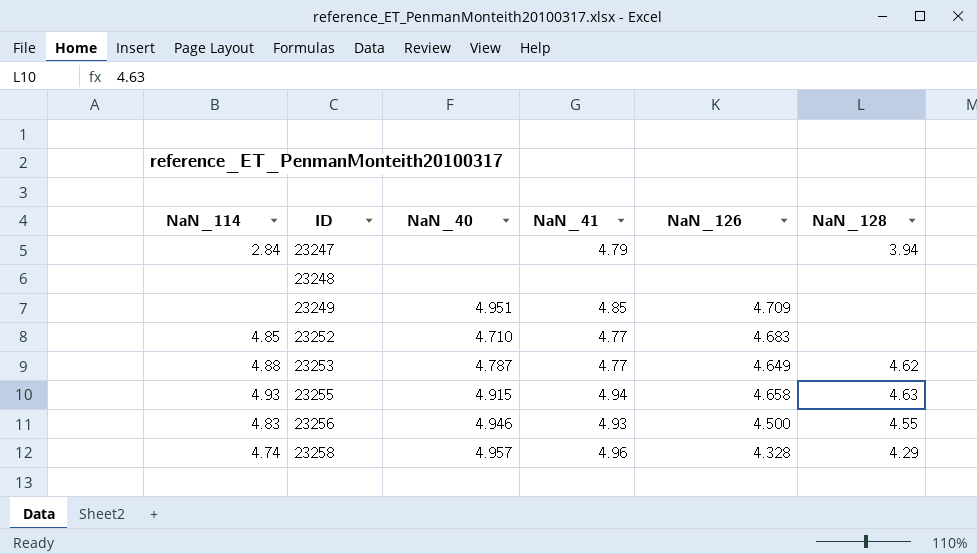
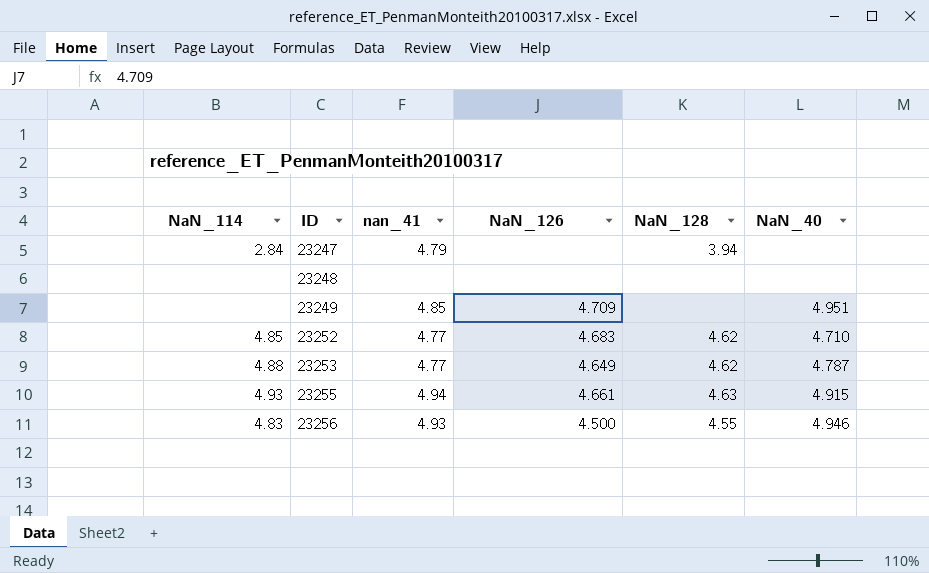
column name: NaN_41 -> nan_41
column NaN_40 | position: 3 -> 6
row 23258: 4.74 | 4.957 | 4.96 | 4.328 | 4.29 -> none
23252 | NaN_128: none -> 4.62
23255 | NaN_126: 4.658 -> 4.661

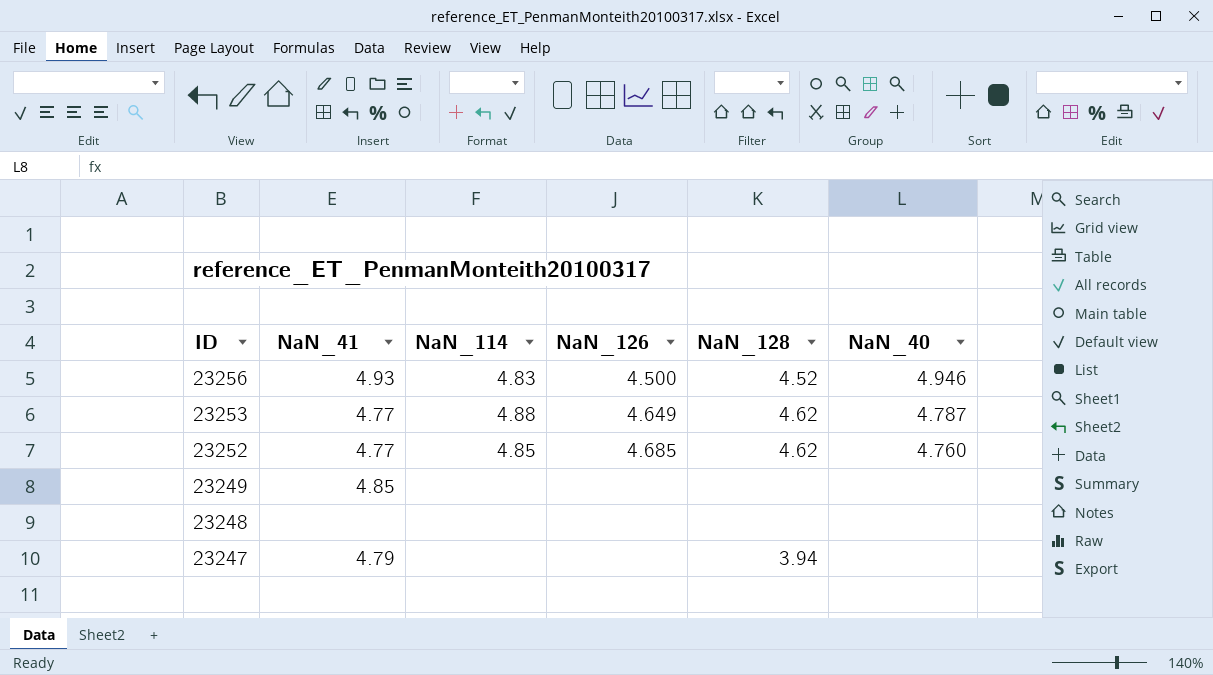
row order: ID ascending -> ID descending
column name: nan_41 -> NaN_41
column NaN_114 | position: 1 -> 3
row 23255: 4.93 | 4.94 | 4.661 | 4.63 | 4.915 -> none
23256 | NaN_128: 4.55 -> 4.52
23252 | NaN_126: 4.683 -> 4.685
23252 | NaN_40: 4.710 -> 4.760
23249 | NaN_126: 4.709 -> none
23249 | NaN_40: 4.951 -> none
23247 | NaN_114: 2.84 -> none

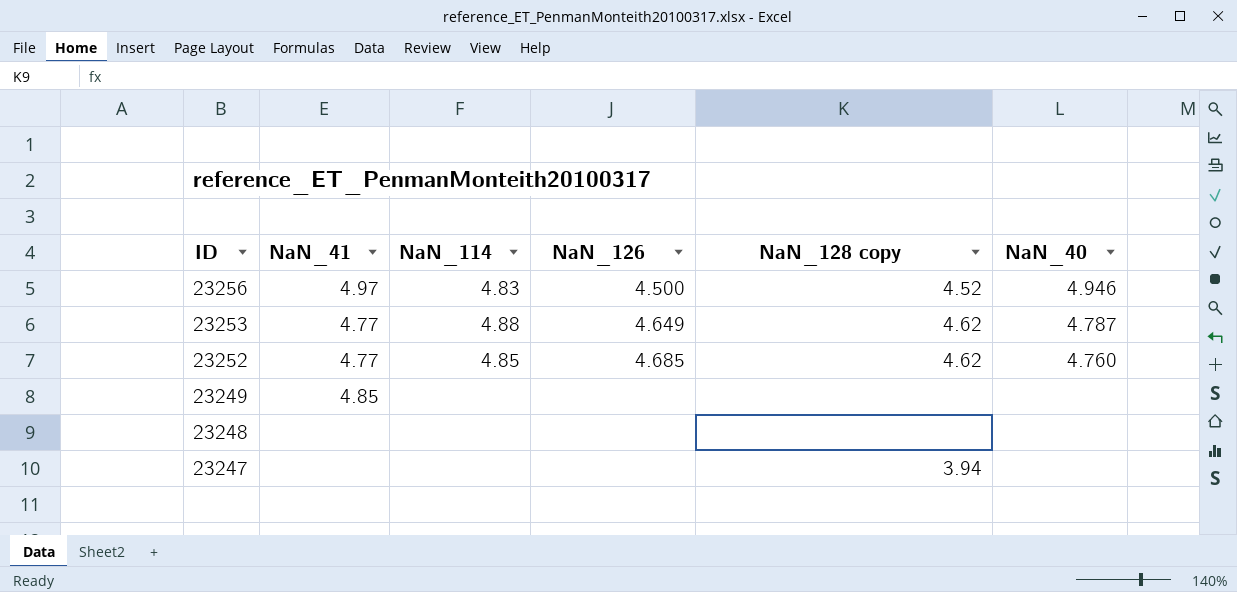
column name: NaN_128 -> NaN_128 copy
23256 | NaN_41: 4.93 -> 4.97
23247 | NaN_41: 4.79 -> none

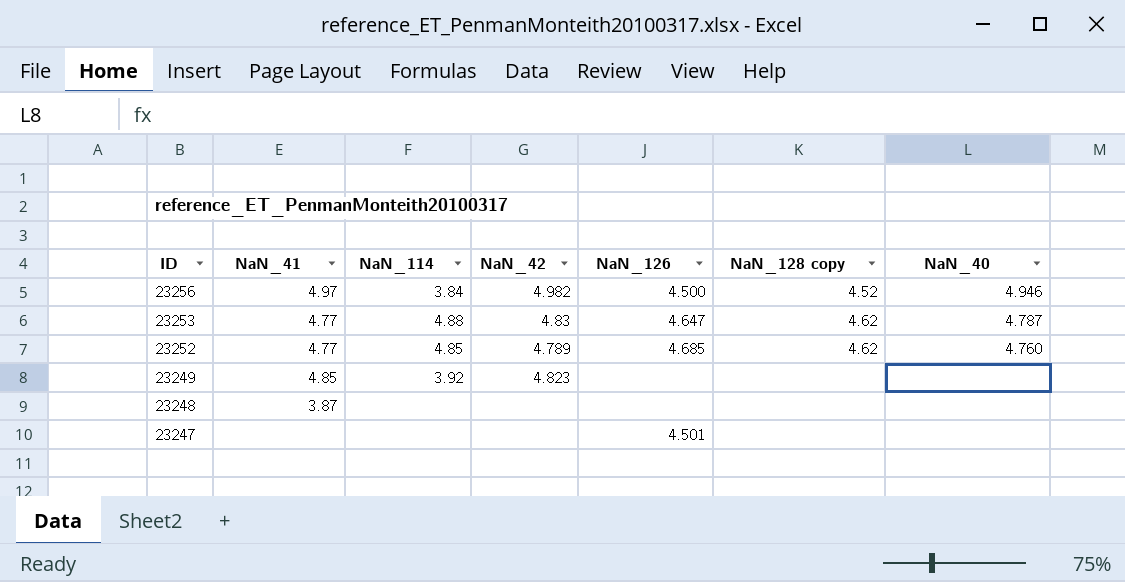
column NaN_42 | position: none -> 4
23256 | NaN_114: 4.83 -> 3.84
23253 | NaN_126: 4.649 -> 4.647
23249 | NaN_114: none -> 3.92
23248 | NaN_41: none -> 3.87
23247 | NaN_126: none -> 4.501
23247 | NaN_128 copy: 3.94 -> none

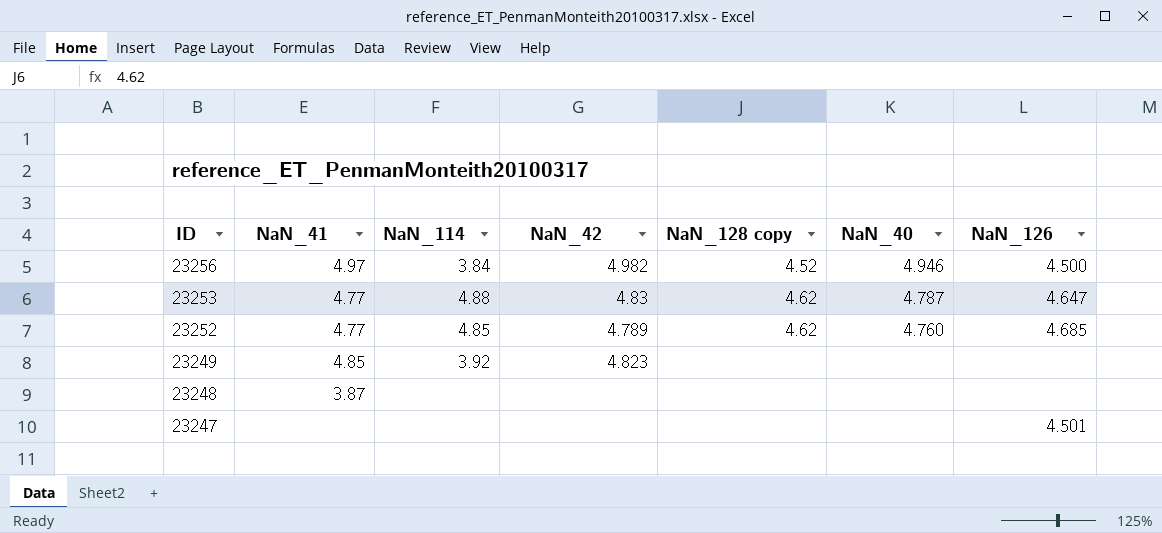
column NaN_126 | position: 5 -> 7

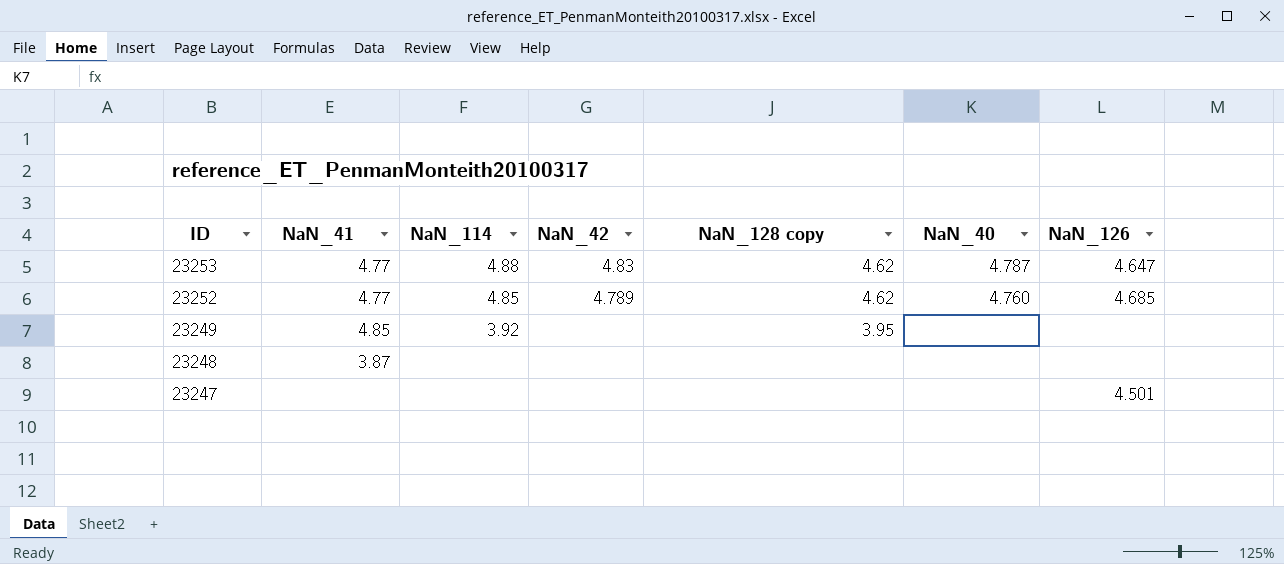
row 23256: 4.97 | 3.84 | 4.982 | 4.52 | 4.946 | 4.500 -> none
23249 | NaN_42: 4.823 -> none
23249 | NaN_128 copy: none -> 3.95

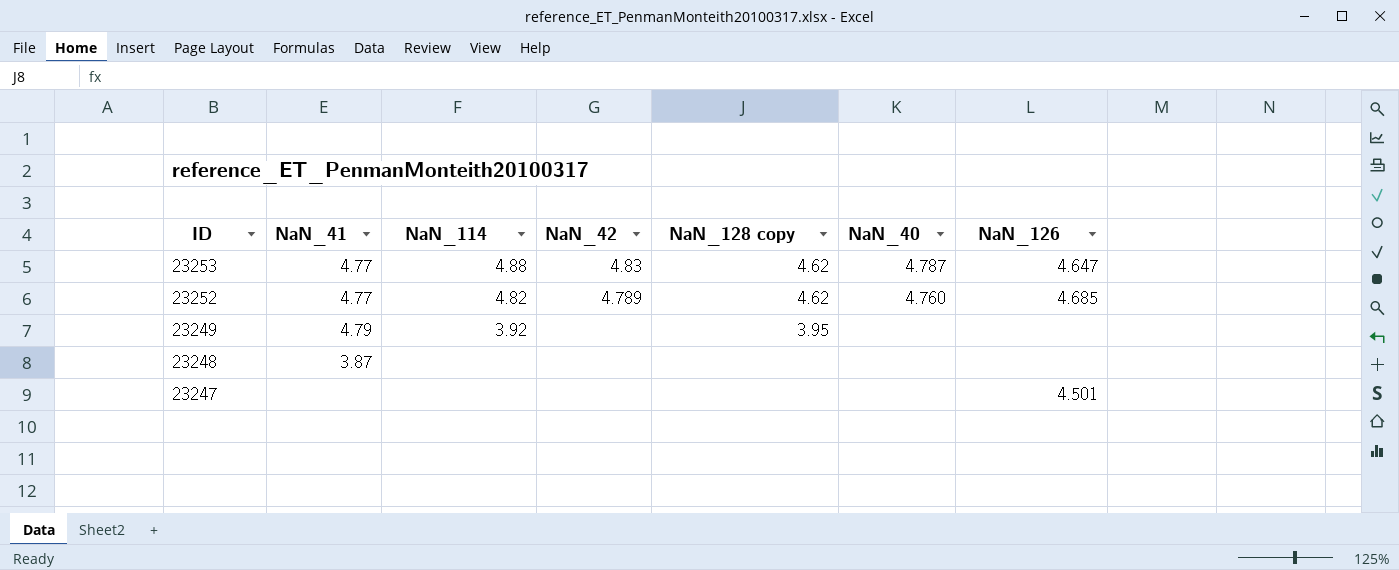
23252 | NaN_114: 4.85 -> 4.82
23249 | NaN_41: 4.85 -> 4.79

